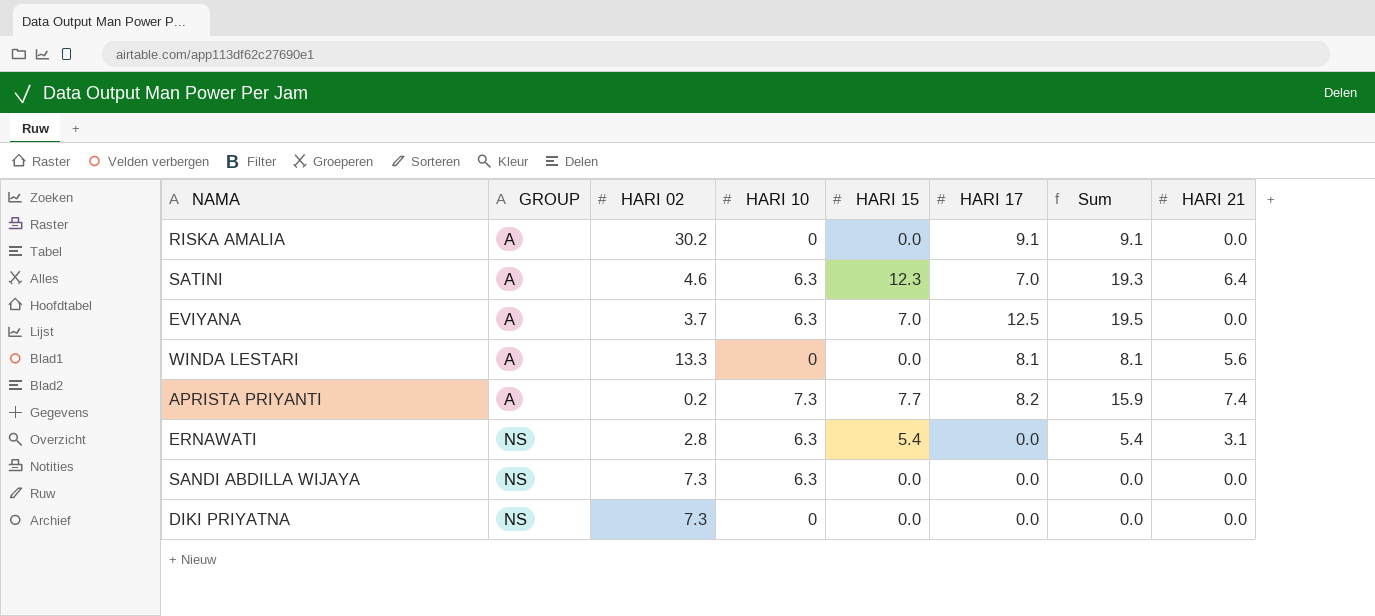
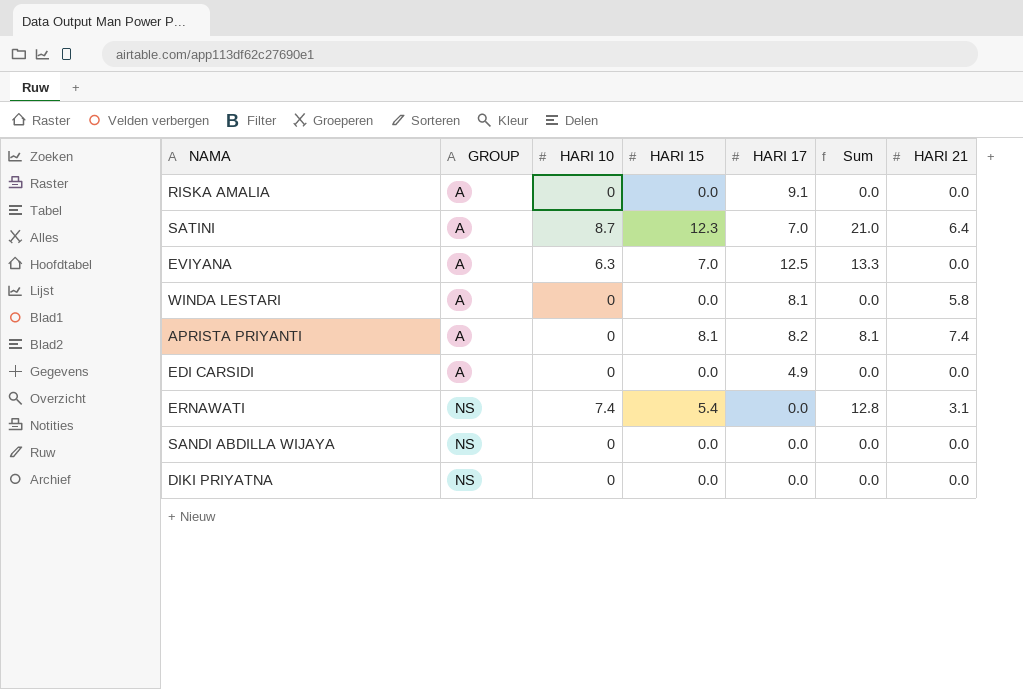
column HARI 02 | position: 3 -> none
column Sum | formula: [HARI 15] + [HARI 17] -> [HARI 10] + [HARI 15]
SATINI | HARI 10: 6.3 -> 8.7
WINDA LESTARI | HARI 21: 5.6 -> 5.8
APRISTA PRIYANTI | HARI 10: 7.3 -> 0
APRISTA PRIYANTI | HARI 15: 7.7 -> 8.1
row EDI CARSIDI: none -> A | 0 | 0.0 | 4.9 | 0.0 | 0.0
ERNAWATI | HARI 10: 6.3 -> 7.4
SANDI ABDILLA WIJAYA | HARI 10: 6.3 -> 0

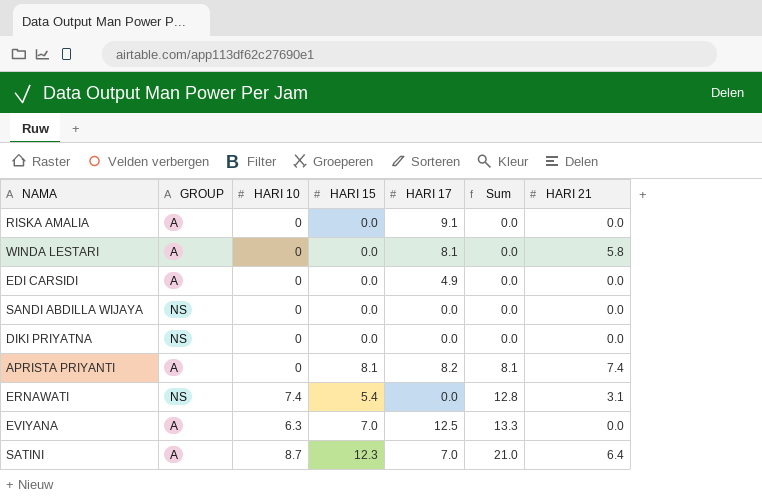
row order: GROUP ascending -> Sum ascending

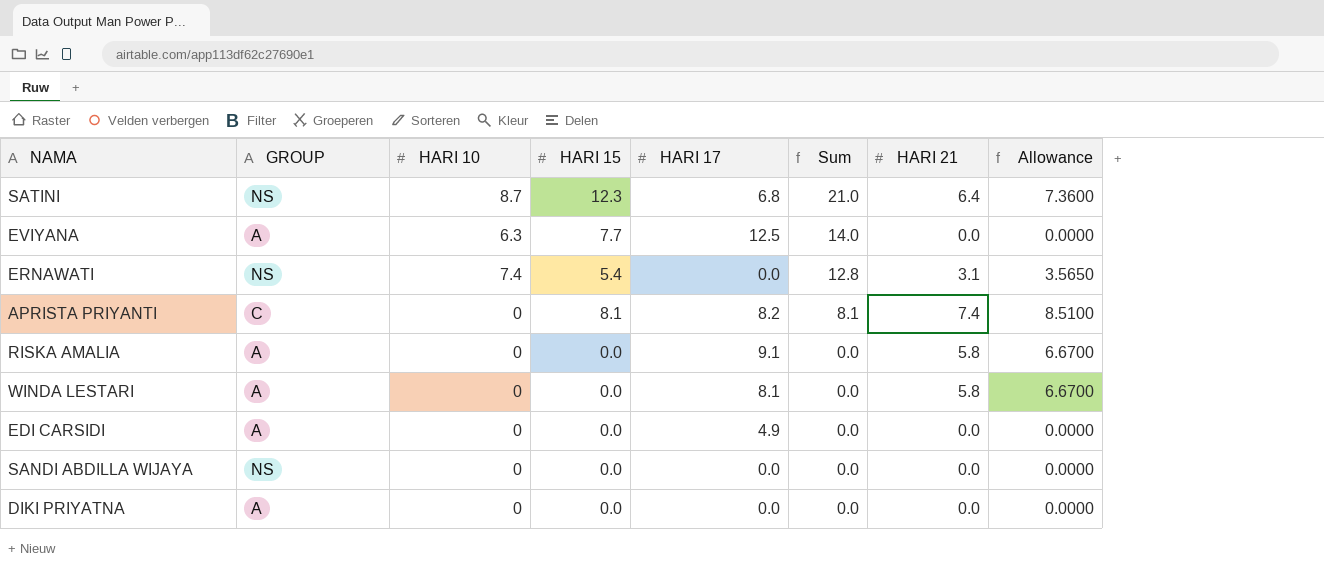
row order: Sum ascending -> Sum descending
column Allowance | formula: none -> [HARI 21] * 1.15
SATINI | GROUP: A -> NS
SATINI | HARI 17: 7.0 -> 6.8
EVIYANA | HARI 15: 7.0 -> 7.7
EVIYANA | Sum: 13.3 -> 14.0
APRISTA PRIYANTI | GROUP: A -> C
RISKA AMALIA | HARI 21: 0.0 -> 5.8
DIKI PRIYATNA | GROUP: NS -> A

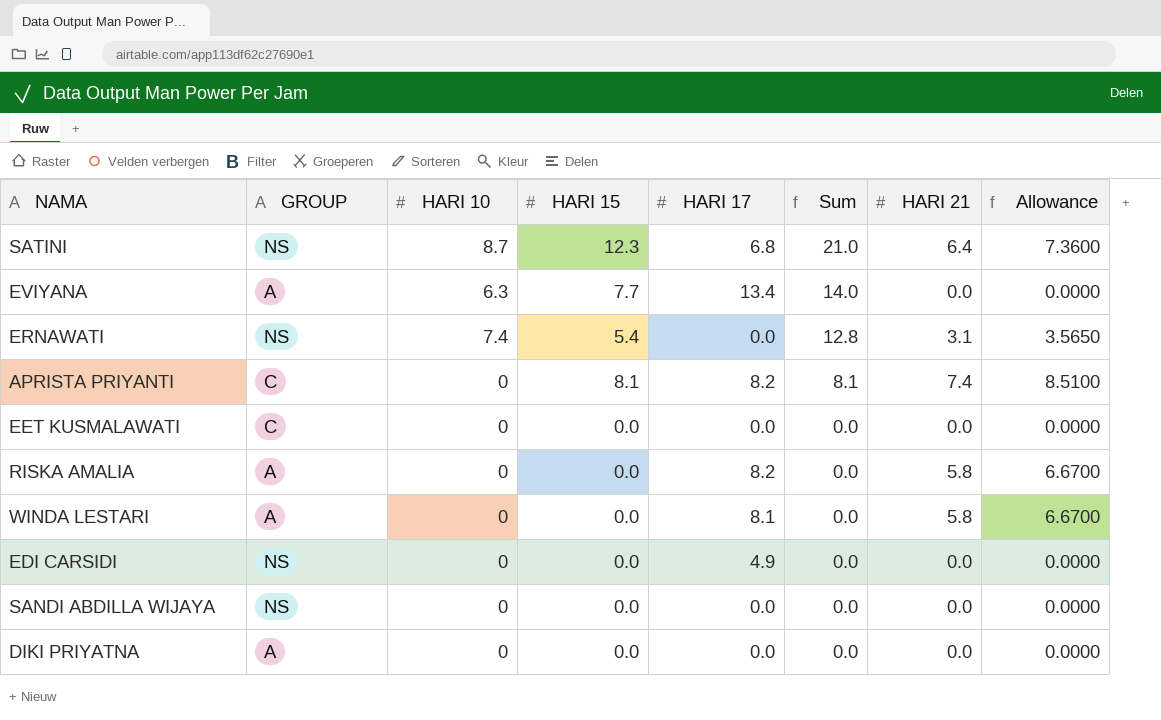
EVIYANA | HARI 17: 12.5 -> 13.4
row EET KUSMALAWATI: none -> C | 0 | 0.0 | 0.0 | 0.0 | 0.0 | 0.0000
RISKA AMALIA | HARI 17: 9.1 -> 8.2
EDI CARSIDI | GROUP: A -> NS

